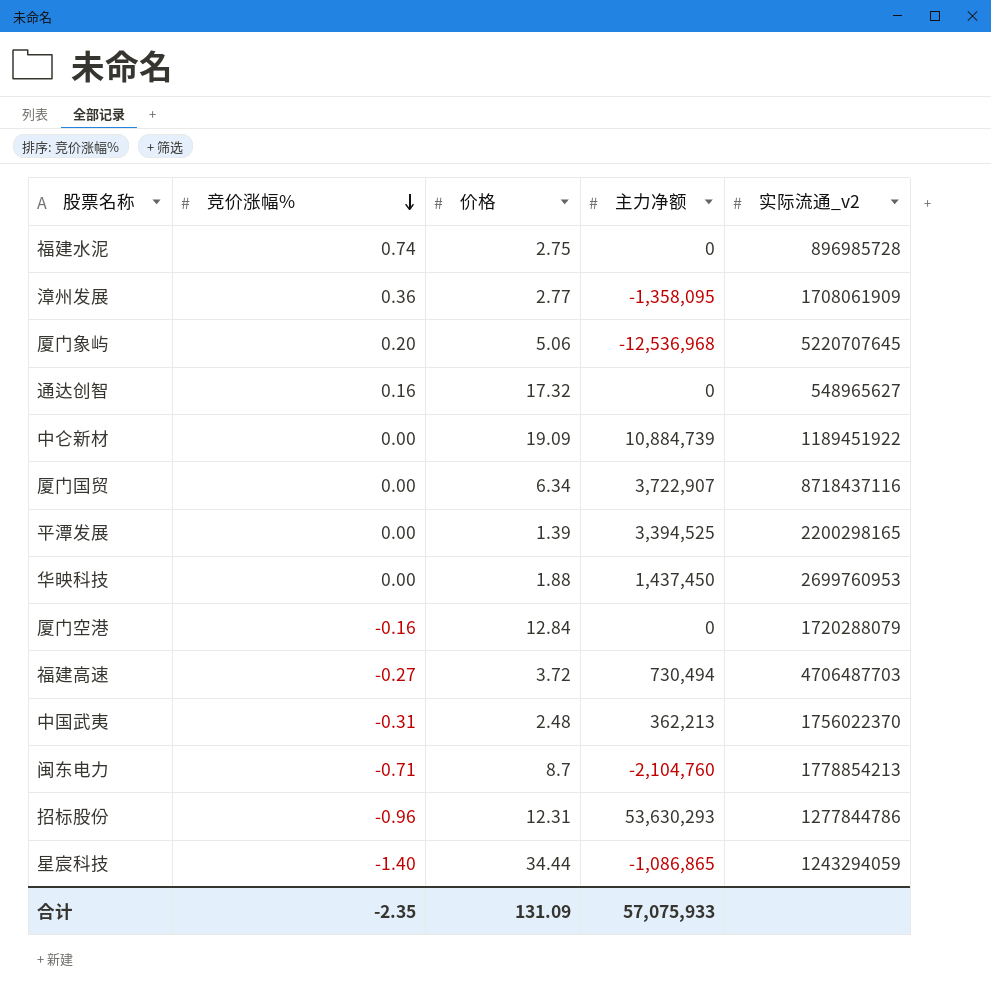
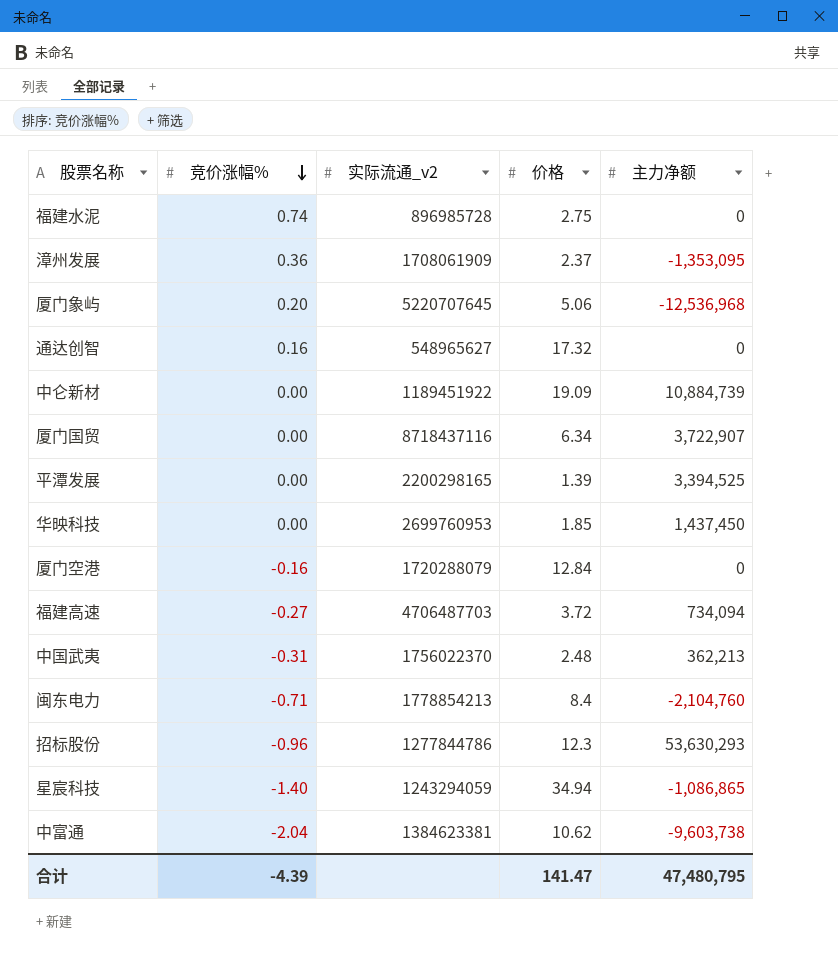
column 实际流通_v2 | position: 5 -> 3
漳州发展 | 价格: 2.77 -> 2.37
漳州发展 | 主力净额: -1,358,095 -> -1,353,095
华映科技 | 价格: 1.88 -> 1.85
福建高速 | 主力净额: 730,494 -> 734,094
闽东电力 | 价格: 8.7 -> 8.4
招标股份 | 价格: 12.31 -> 12.3
星宸科技 | 价格: 34.44 -> 34.94
row 中富通: none -> -2.04 | 1384623381 | 10.62 | -9,603,738
合计 | 竞价涨幅%: -2.35 -> -4.39
合计 | 价格: 131.09 -> 141.47
合计 | 主力净额: 57,075,933 -> 47,480,795

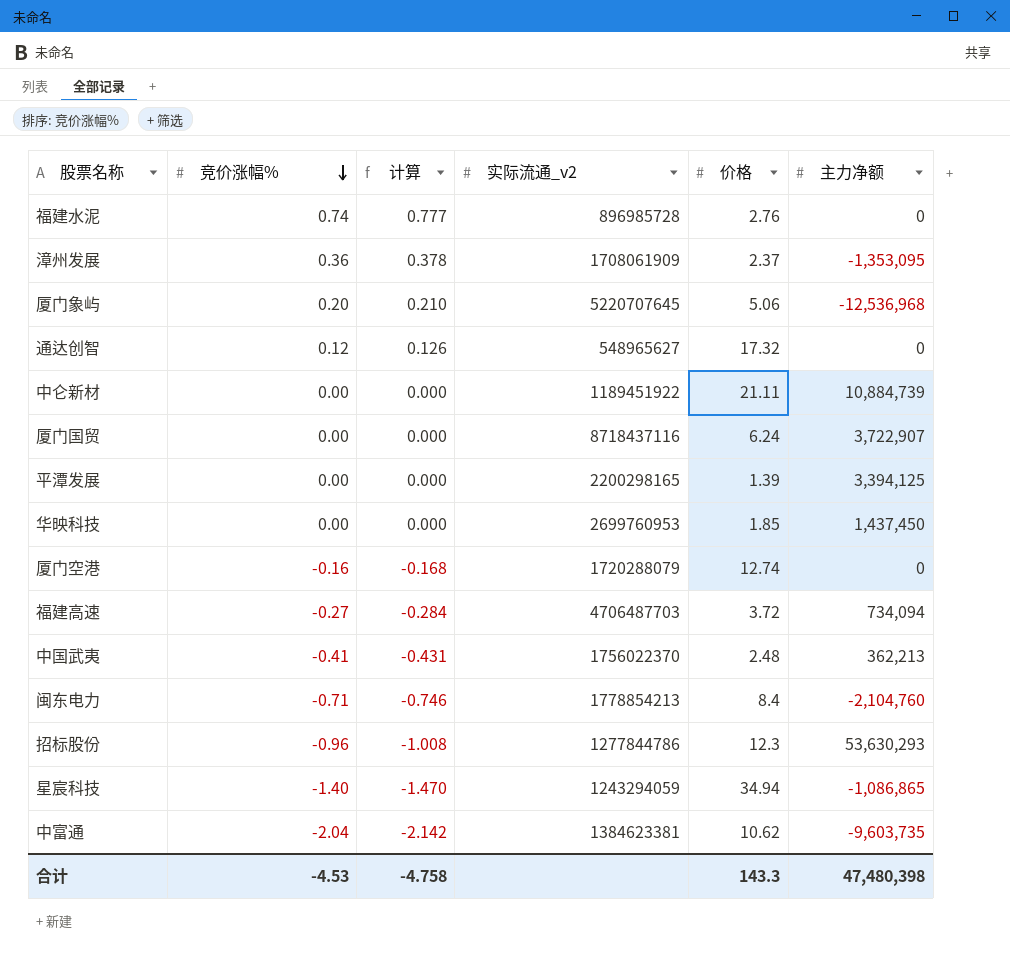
column 计算 | formula: none -> [竞价涨幅%] * 1.05
福建水泥 | 价格: 2.75 -> 2.76
通达创智 | 竞价涨幅%: 0.16 -> 0.12
中仑新材 | 价格: 19.09 -> 21.11
厦门国贸 | 价格: 6.34 -> 6.24
平潭发展 | 主力净额: 3,394,525 -> 3,394,125
厦门空港 | 价格: 12.84 -> 12.74
中国武夷 | 竞价涨幅%: -0.31 -> -0.41
中富通 | 主力净额: -9,603,738 -> -9,603,735
合计 | 竞价涨幅%: -4.39 -> -4.53
合计 | 价格: 141.47 -> 143.3
合计 | 主力净额: 47,480,795 -> 47,480,398

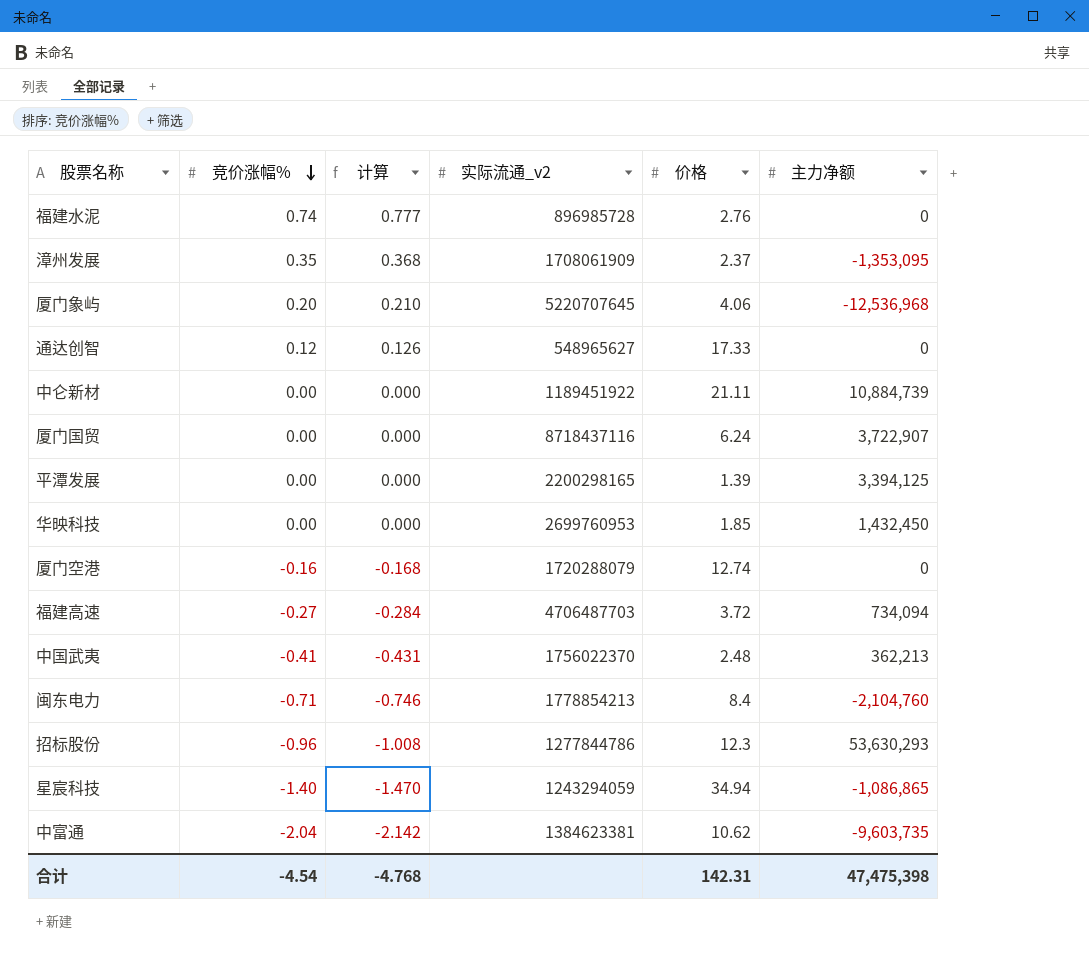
漳州发展 | 竞价涨幅%: 0.36 -> 0.35
漳州发展 | 计算: 0.378 -> 0.368
厦门象屿 | 价格: 5.06 -> 4.06
通达创智 | 价格: 17.32 -> 17.33
华映科技 | 主力净额: 1,437,450 -> 1,432,450
合计 | 竞价涨幅%: -4.53 -> -4.54
合计 | 计算: -4.758 -> -4.768
合计 | 价格: 143.3 -> 142.31
合计 | 主力净额: 47,480,398 -> 47,475,398

